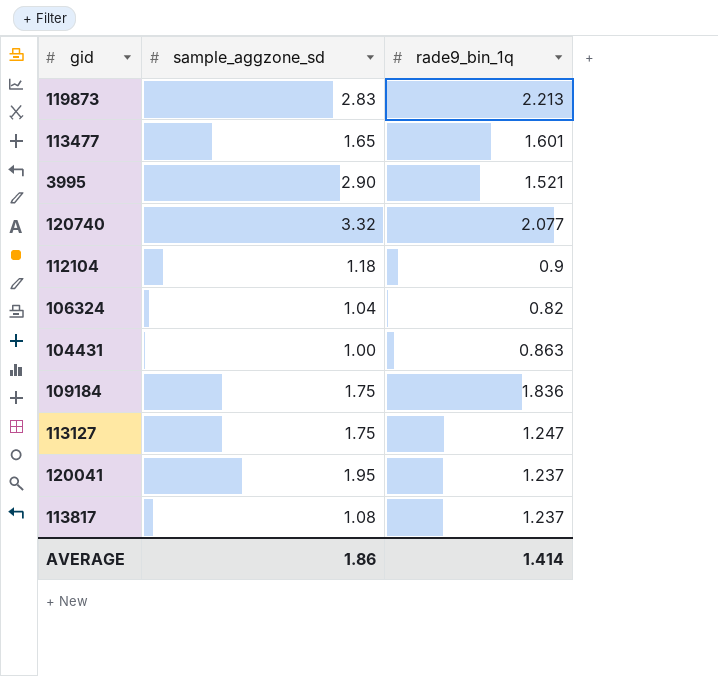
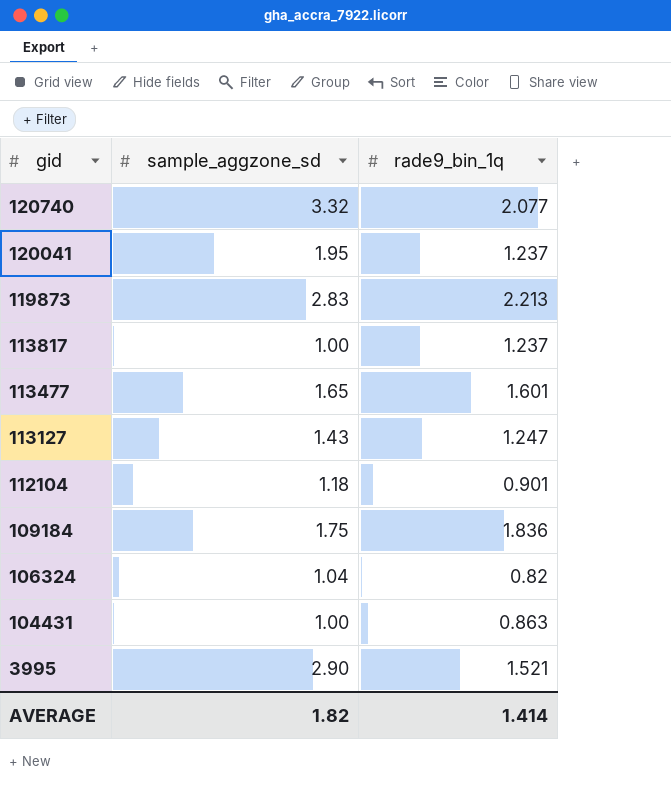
row order: none -> gid descending
113817 | sample_aggzone_sd: 1.08 -> 1.00
113127 | sample_aggzone_sd: 1.75 -> 1.43
112104 | rade9_bin_1q: 0.9 -> 0.901
AVERAGE | sample_aggzone_sd: 1.86 -> 1.82

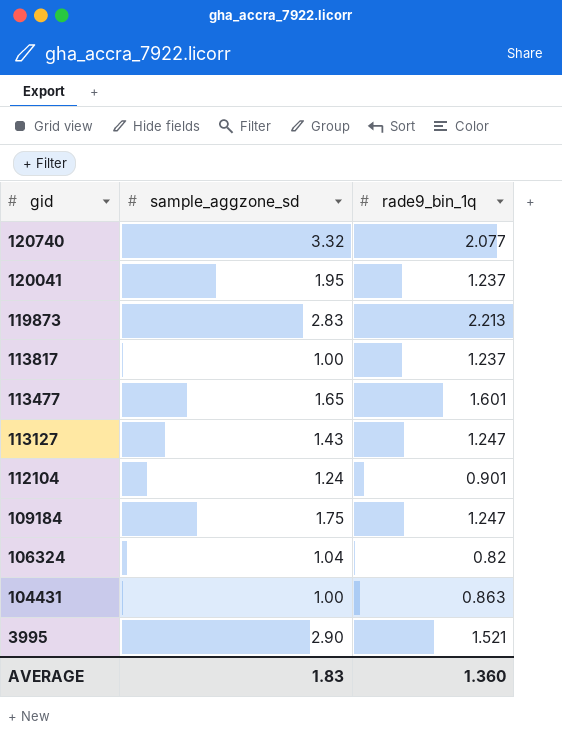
112104 | sample_aggzone_sd: 1.18 -> 1.24
109184 | rade9_bin_1q: 1.836 -> 1.247
AVERAGE | sample_aggzone_sd: 1.82 -> 1.83
AVERAGE | rade9_bin_1q: 1.414 -> 1.360

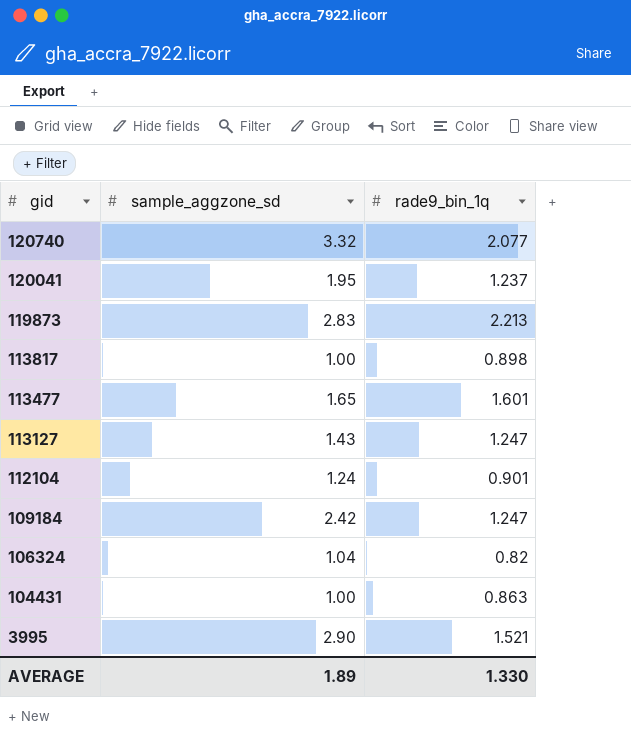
113817 | rade9_bin_1q: 1.237 -> 0.898
109184 | sample_aggzone_sd: 1.75 -> 2.42
AVERAGE | sample_aggzone_sd: 1.83 -> 1.89
AVERAGE | rade9_bin_1q: 1.360 -> 1.330

